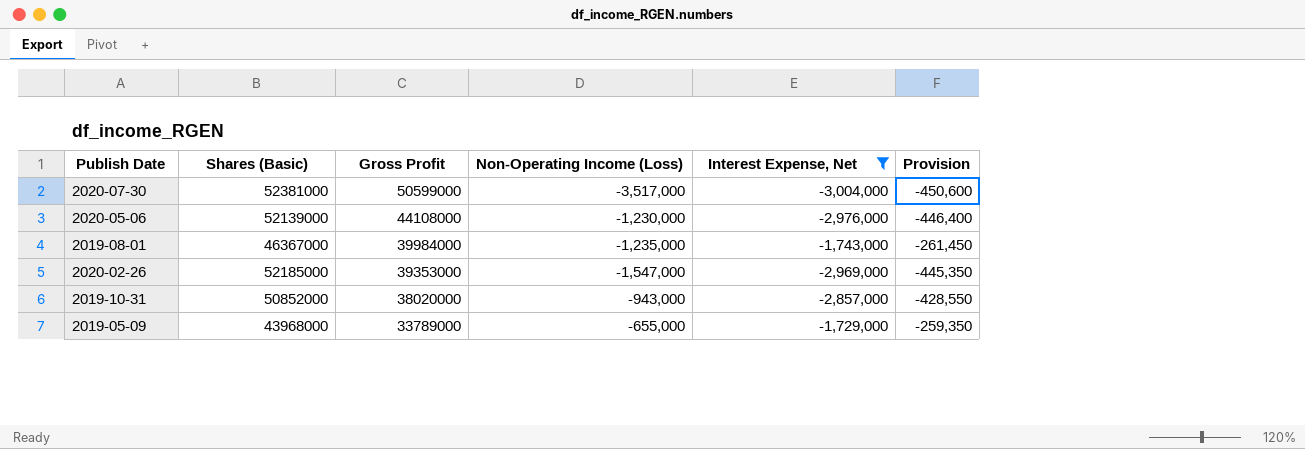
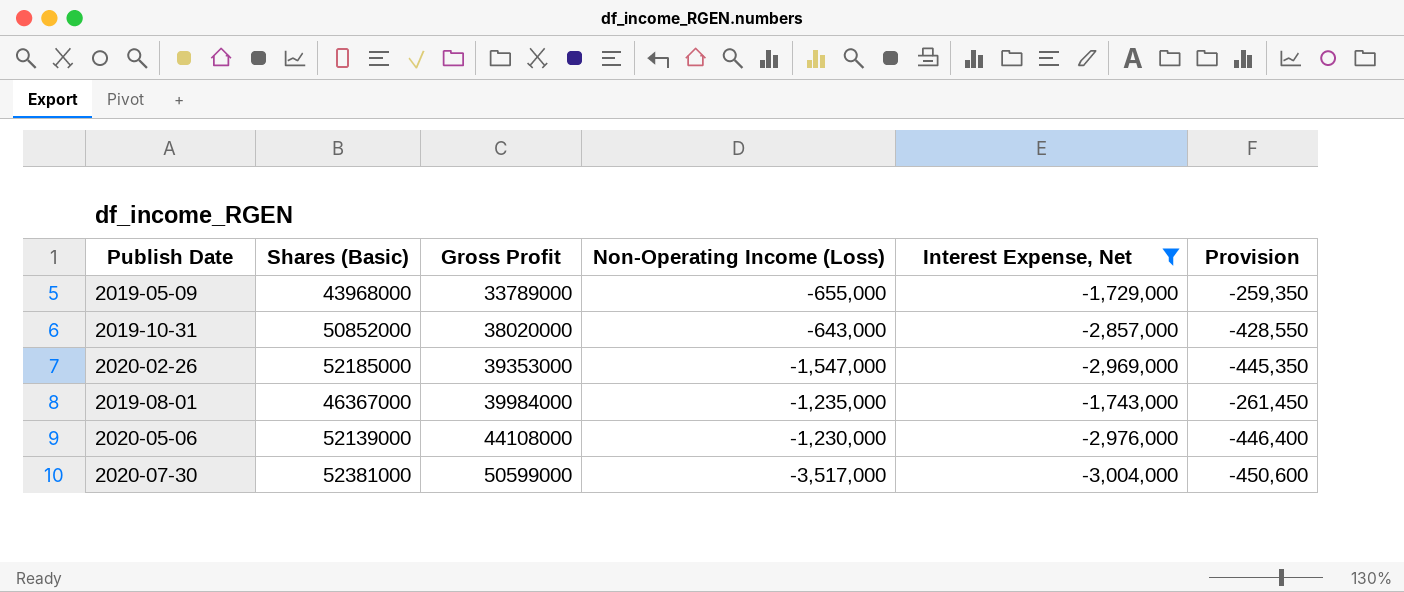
row order: Gross Profit descending -> Gross Profit ascending
2019-10-31 | Non-Operating Income (Loss): -943,000 -> -643,000

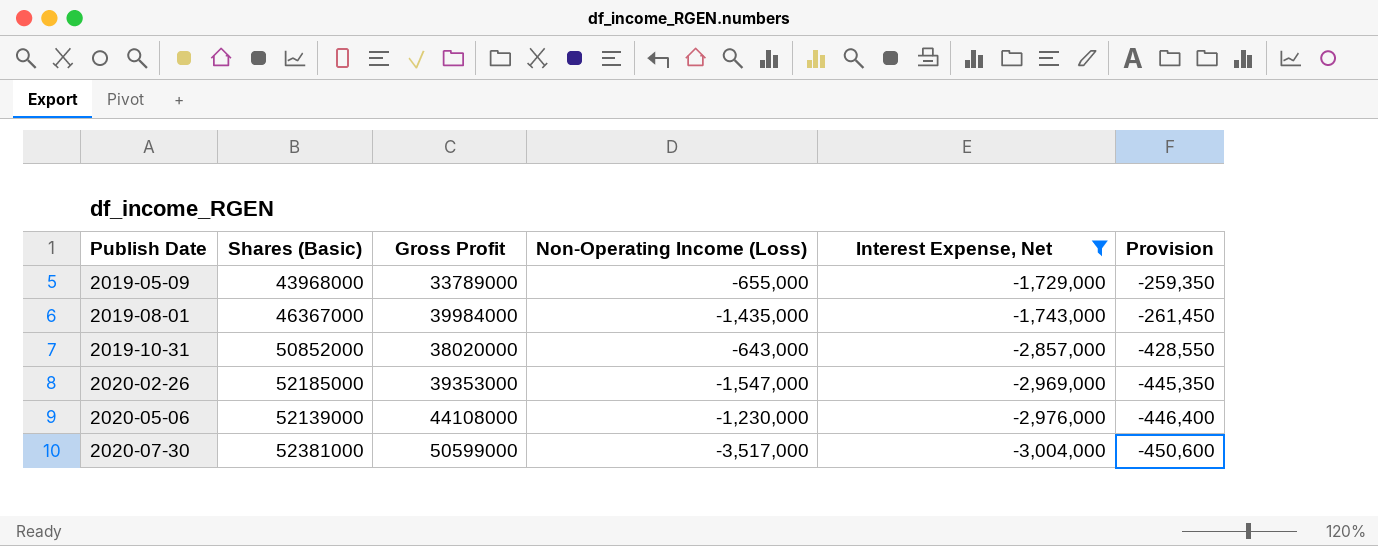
row order: Gross Profit ascending -> Publish Date ascending
2019-08-01 | Non-Operating Income (Loss): -1,235,000 -> -1,435,000

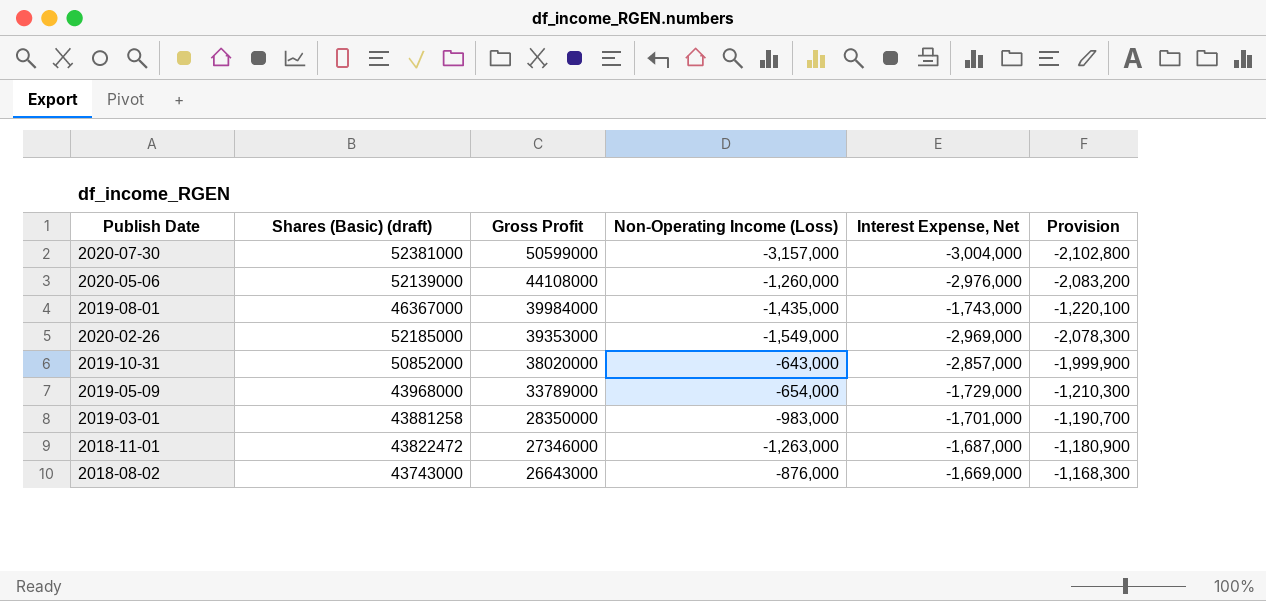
filter: Interest Expense, Net <= -1,729,000 -> none
row order: Publish Date ascending -> Gross Profit descending
column name: Shares (Basic) -> Shares (Basic) (draft)
column Provision | formula: [Interest Expense, Net] * 0.15 -> [Interest Expense, Net] * 0.7
2020-07-30 | Non-Operating Income (Loss): -3,517,000 -> -3,157,000
2020-05-06 | Non-Operating Income (Loss): -1,230,000 -> -1,260,000
2020-02-26 | Non-Operating Income (Loss): -1,547,000 -> -1,549,000
2019-05-09 | Non-Operating Income (Loss): -655,000 -> -654,000

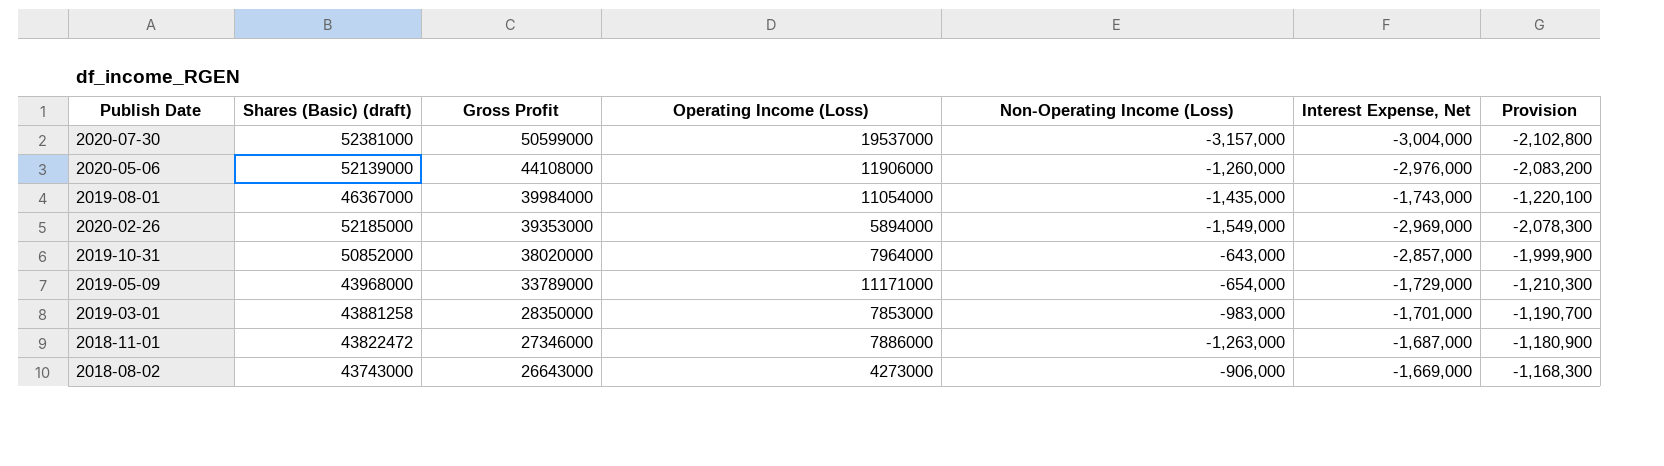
column Operating Income (Loss) | position: none -> 4
2018-08-02 | Non-Operating Income (Loss): -876,000 -> -906,000

